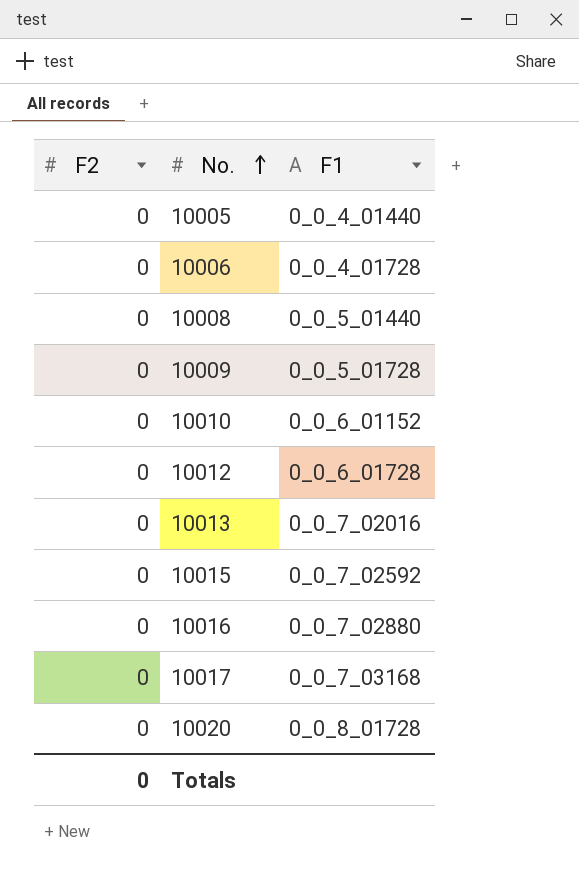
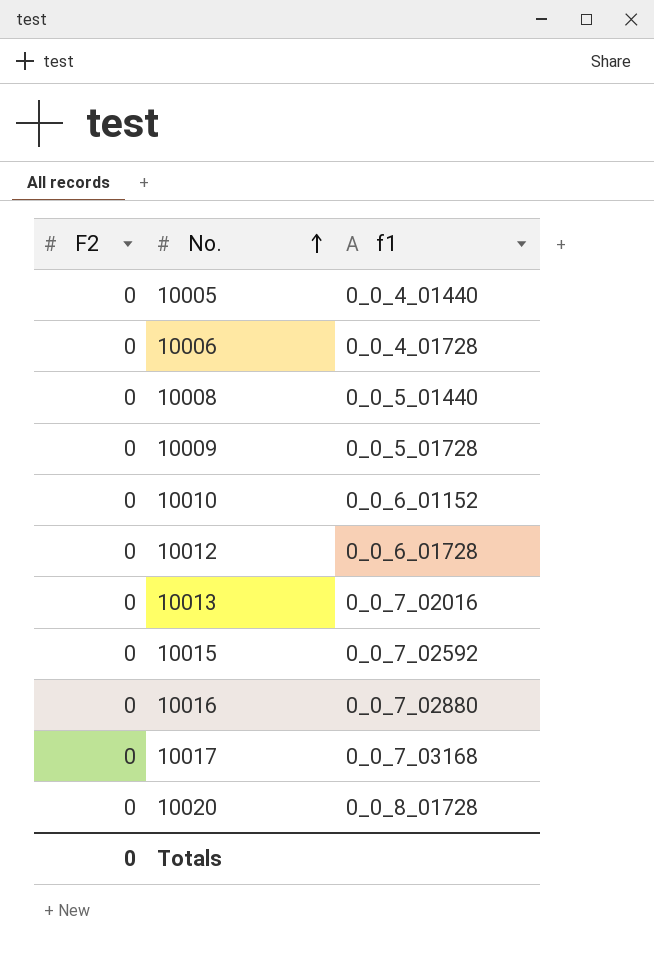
column name: F1 -> f1

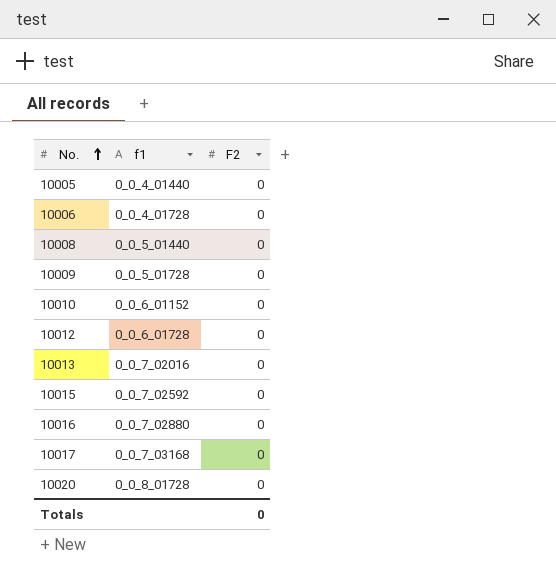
column F2 | position: 1 -> 3

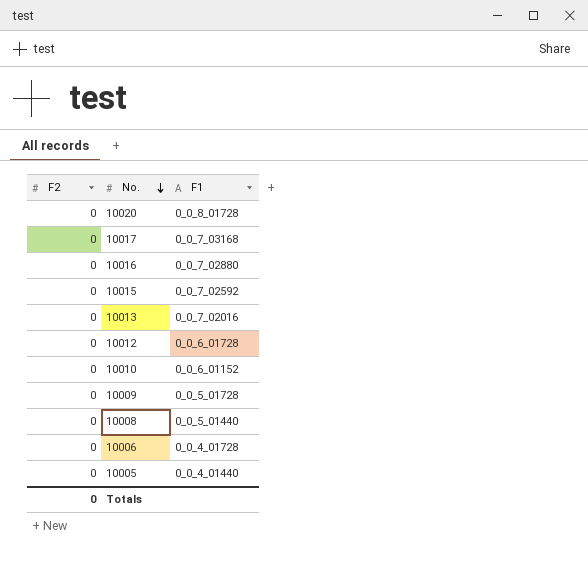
row order: No. ascending -> No. descending
column F2 | position: 3 -> 1
column name: f1 -> F1

